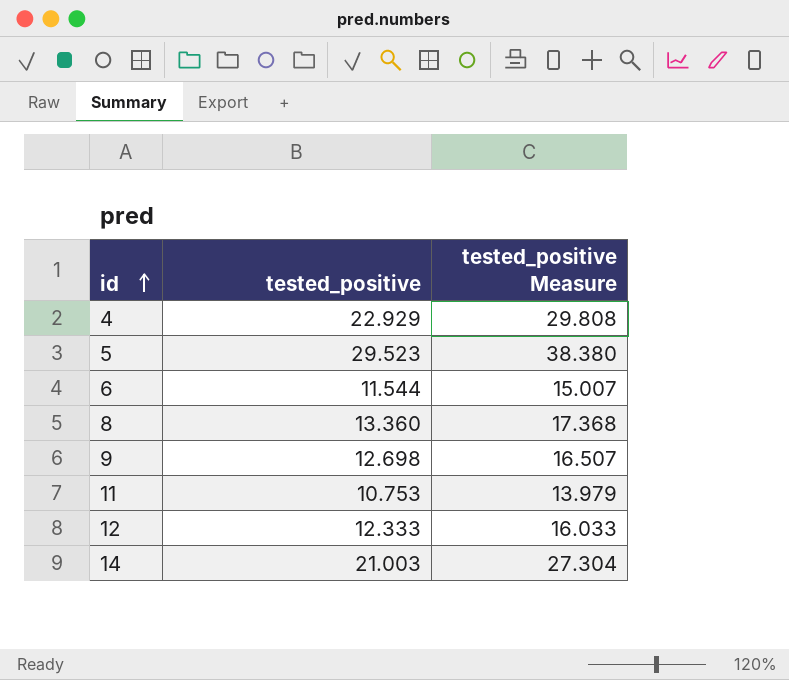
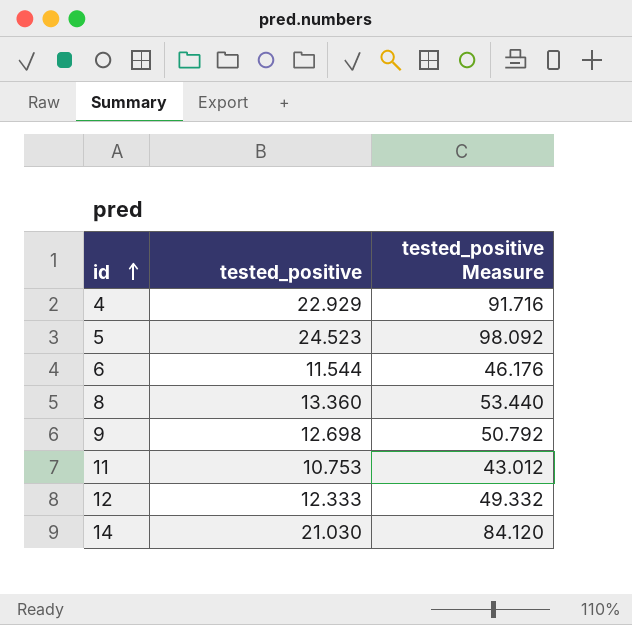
column tested_positive Measure | formula: [tested_positive] * 1.3 -> [tested_positive] * 4
5 | tested_positive: 29.523 -> 24.523
14 | tested_positive: 21.003 -> 21.030

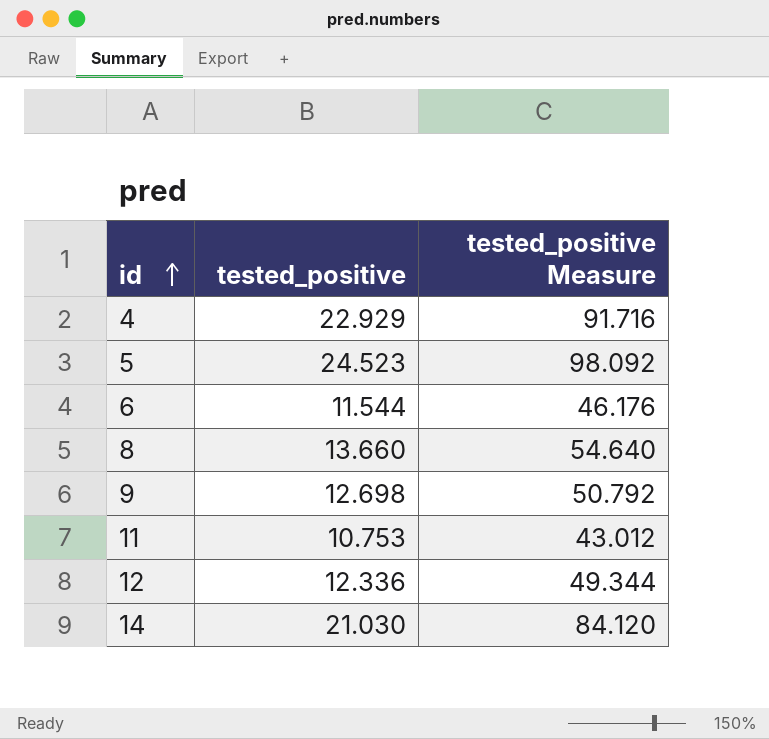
8 | tested_positive: 13.360 -> 13.660
8 | tested_positive Measure: 53.440 -> 54.640
12 | tested_positive: 12.333 -> 12.336
12 | tested_positive Measure: 49.332 -> 49.344

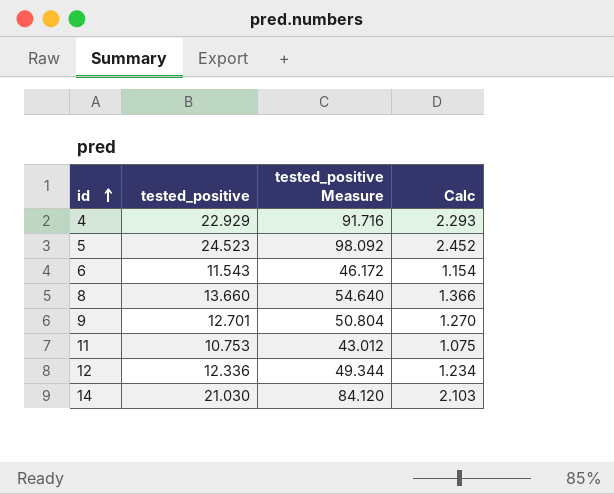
column Calc | formula: none -> [tested_positive] * 0.1
6 | tested_positive: 11.544 -> 11.543
6 | tested_positive Measure: 46.176 -> 46.172
9 | tested_positive: 12.698 -> 12.701
9 | tested_positive Measure: 50.792 -> 50.804

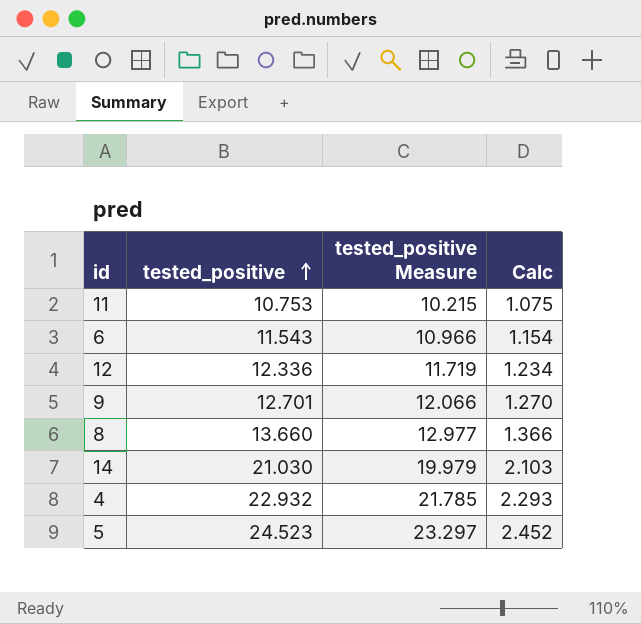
row order: id ascending -> tested_positive ascending
column tested_positive Measure | formula: [tested_positive] * 4 -> [tested_positive] * 0.95
4 | tested_positive: 22.929 -> 22.932

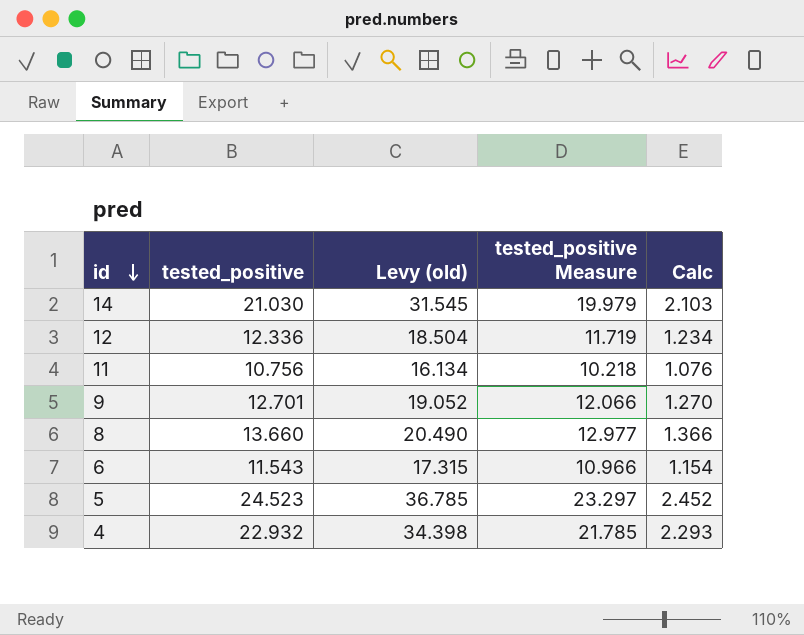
row order: tested_positive ascending -> id descending
column Levy (old) | formula: none -> [tested_positive] * 1.5
11 | tested_positive: 10.753 -> 10.756
11 | tested_positive Measure: 10.215 -> 10.218
11 | Calc: 1.075 -> 1.076

